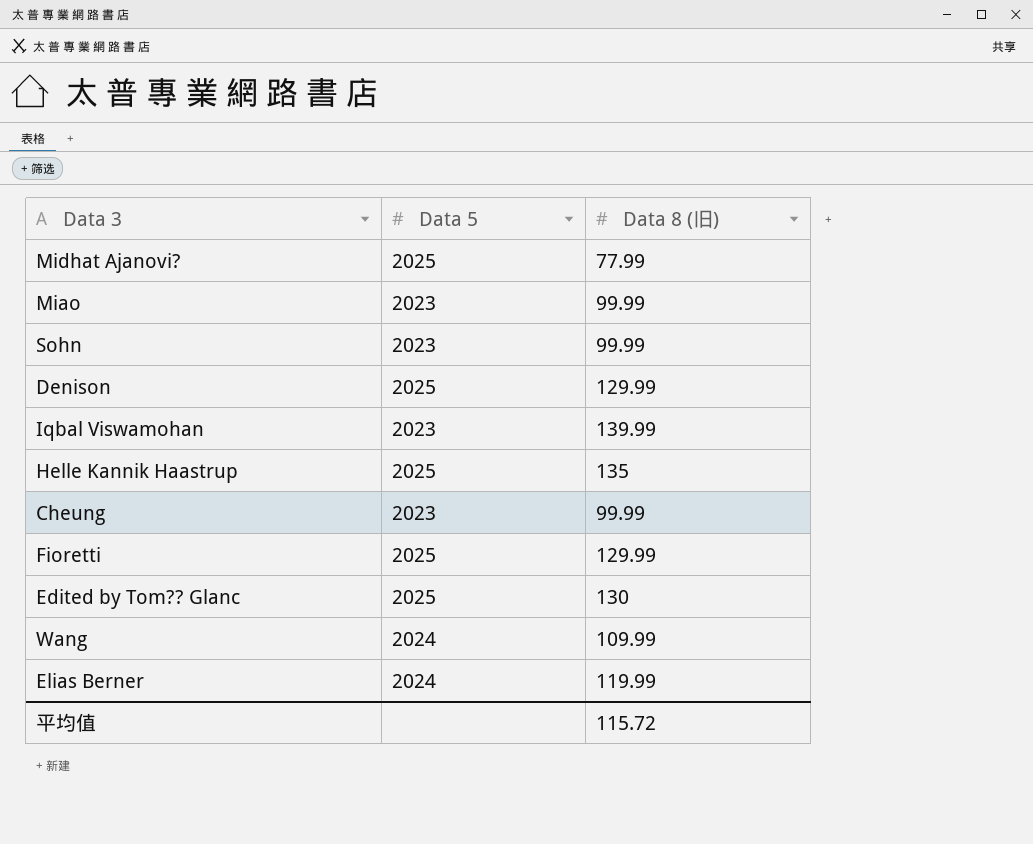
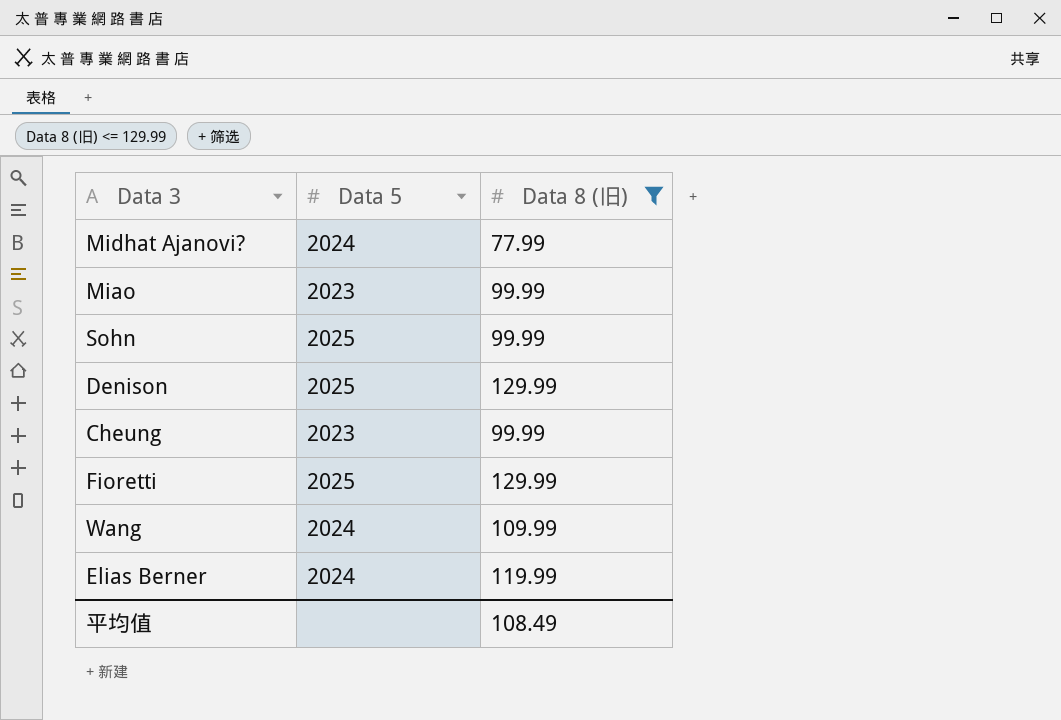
filter: none -> Data 8 (旧) <= 129.99
Midhat Ajanovi? | Data 5: 2025 -> 2024
Sohn | Data 5: 2023 -> 2025
平均值 | Data 8 (旧): 115.72 -> 108.49

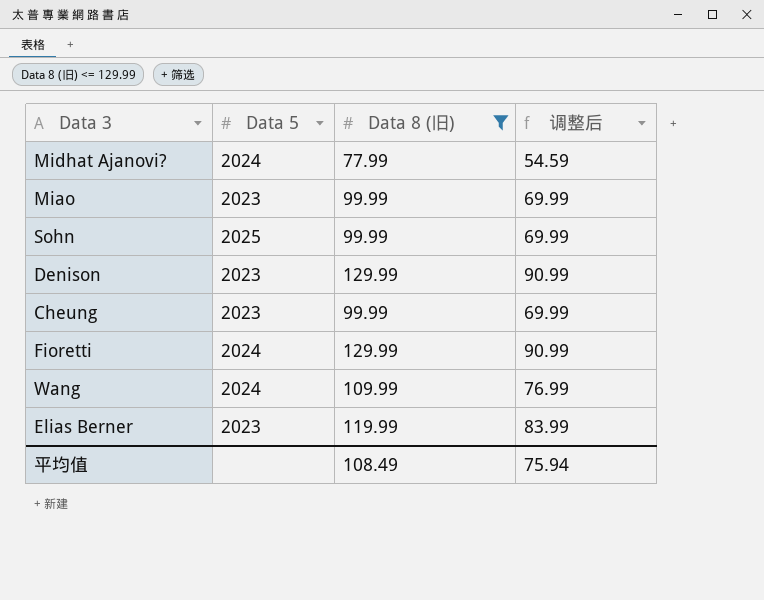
column 调整后 | formula: none -> [Data 8 (旧)] * 0.7
Denison | Data 5: 2025 -> 2023
Fioretti | Data 5: 2025 -> 2024
Elias Berner | Data 5: 2024 -> 2023

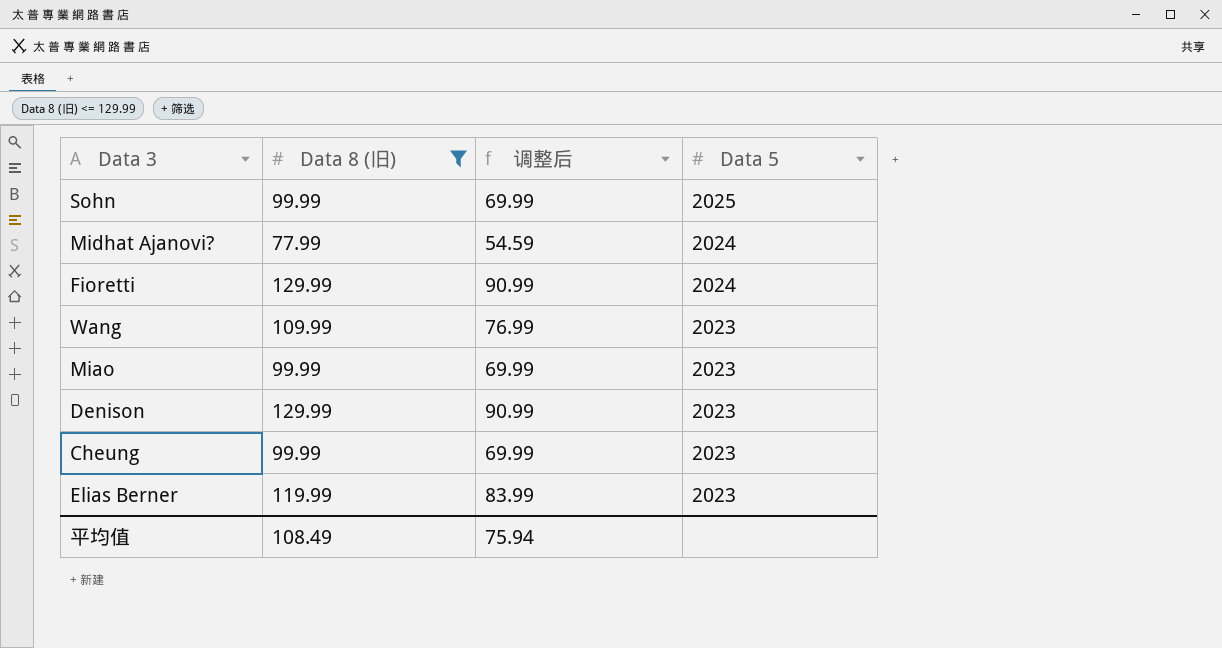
row order: none -> Data 5 descending
column Data 5 | position: 2 -> 4
Wang | Data 5: 2024 -> 2023

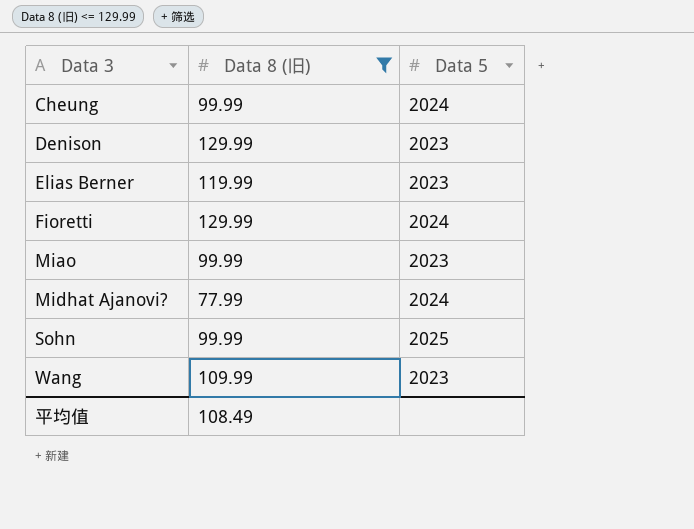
row order: Data 5 descending -> Data 3 ascending
column 调整后 | formula: [Data 8 (旧)] * 0.7 -> none
Cheung | Data 5: 2023 -> 2024

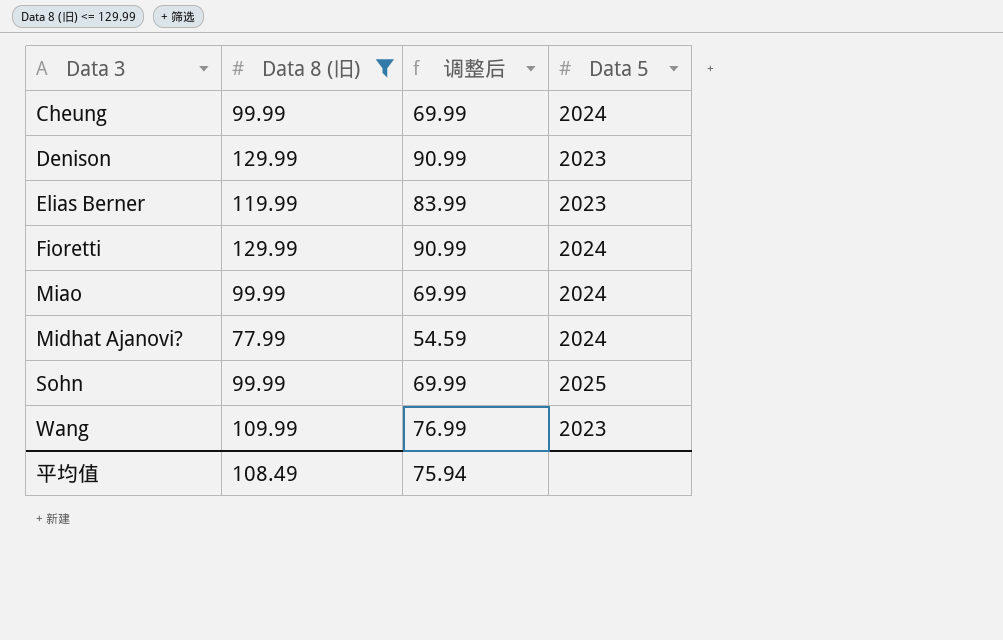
column 调整后 | formula: none -> [Data 8 (旧)] * 0.7
Miao | Data 5: 2023 -> 2024

